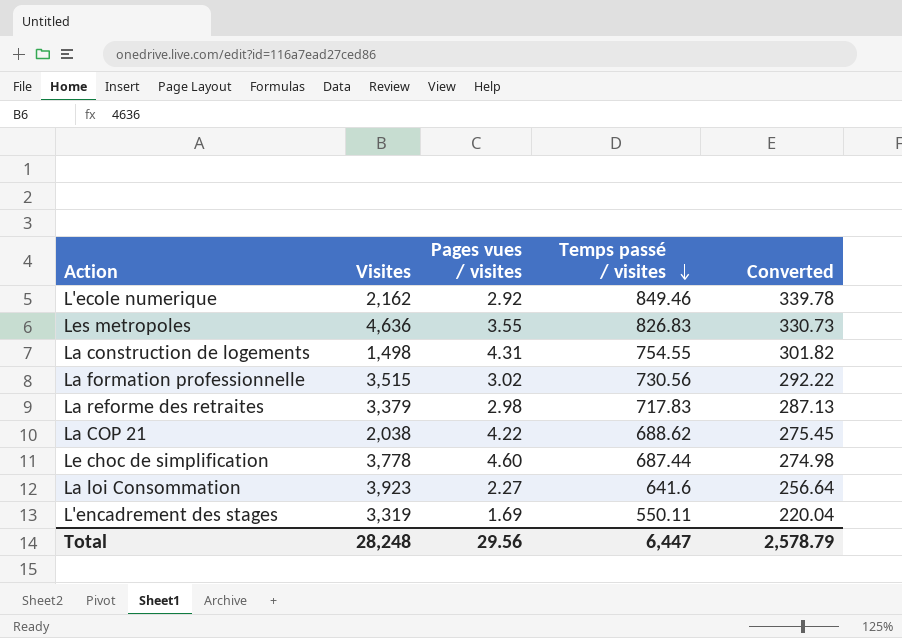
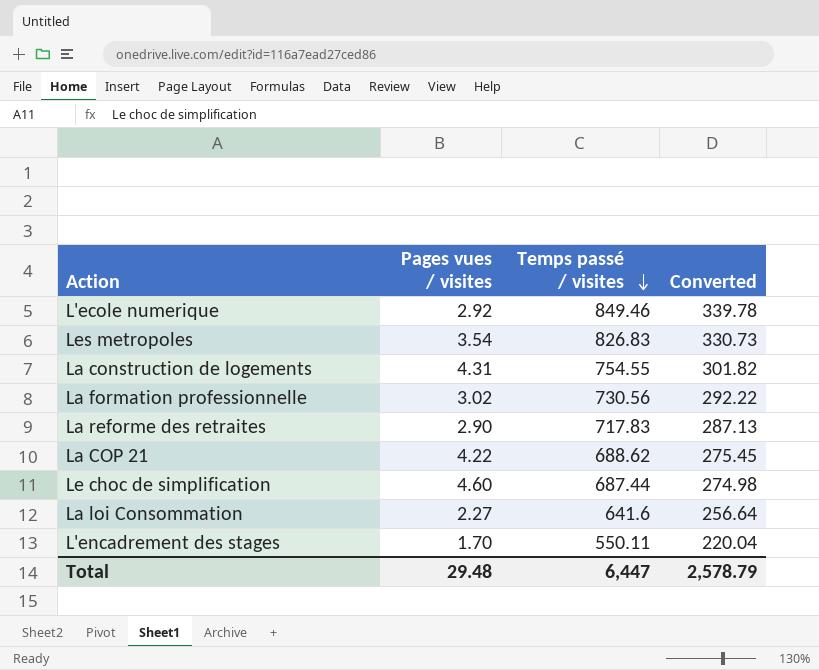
column Visites | position: 2 -> none
Les metropoles | Pages vues / visites: 3.55 -> 3.54
La reforme des retraites | Pages vues / visites: 2.98 -> 2.90
L'encadrement des stages | Pages vues / visites: 1.69 -> 1.70
Total | Pages vues / visites: 29.56 -> 29.48

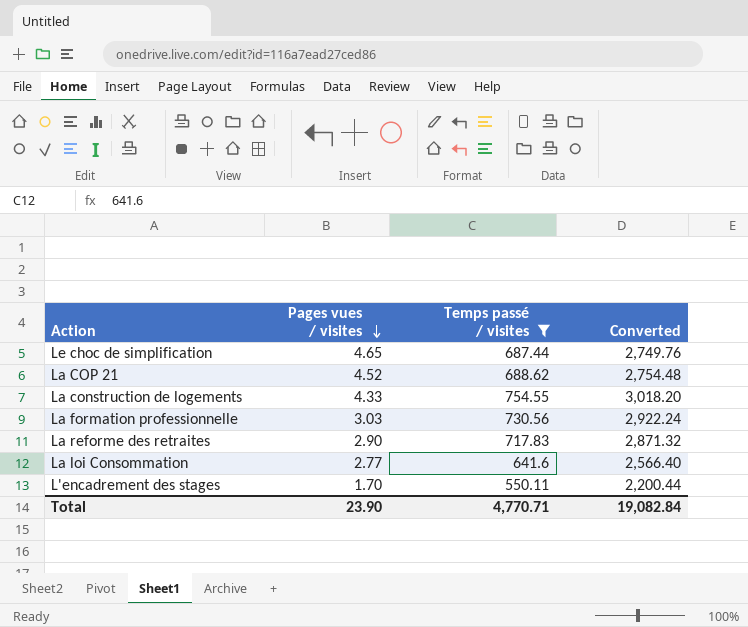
filter: none -> Temps passé / visites <= 754.55
row order: Temps passé / visites descending -> Pages vues / visites descending
column Converted | formula: [Temps passé / visites] * 0.4 -> [Temps passé / visites] * 4
Le choc de simplification | Pages vues / visites: 4.60 -> 4.65
La COP 21 | Pages vues / visites: 4.22 -> 4.52
La construction de logements | Pages vues / visites: 4.31 -> 4.33
La formation professionnelle | Pages vues / visites: 3.02 -> 3.03
La loi Consommation | Pages vues / visites: 2.27 -> 2.77
Total | Pages vues / visites: 29.48 -> 23.90
Total | Temps passé / visites: 6,447 -> 4,770.71
Total | Converted: 2,578.79 -> 19,082.84

